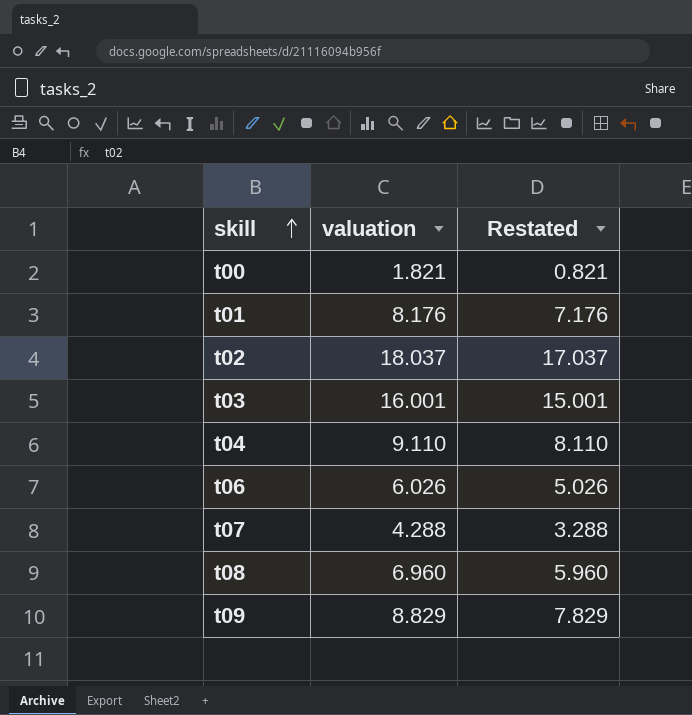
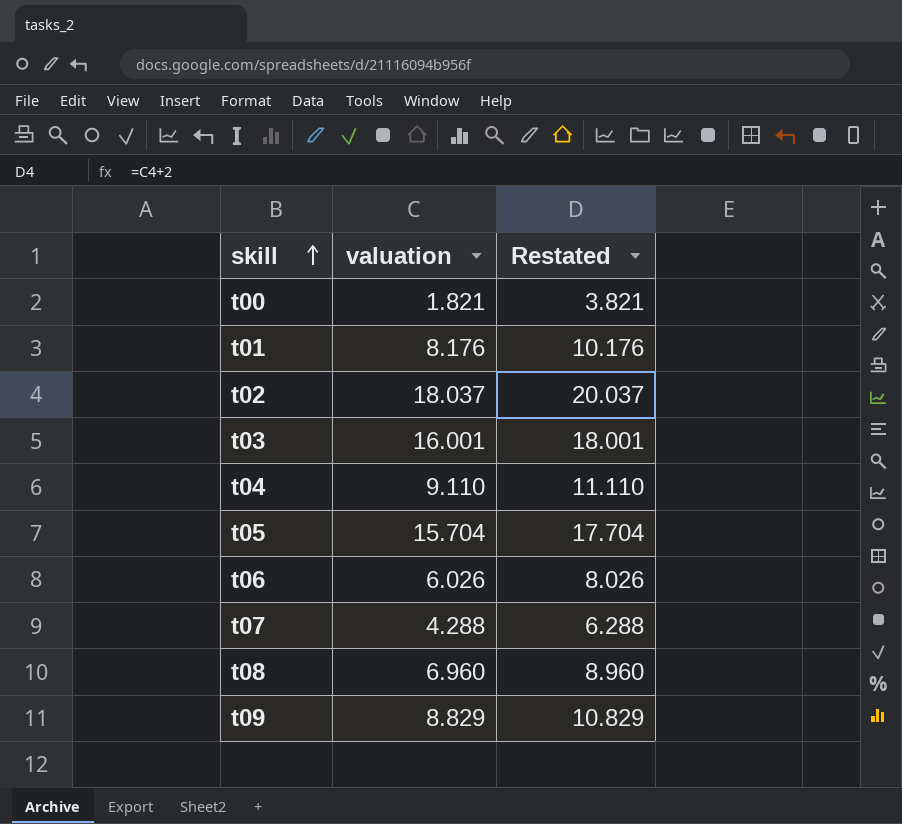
column Restated | formula: [valuation] - 1 -> [valuation] + 2
row t05: none -> 15.704 | 17.704

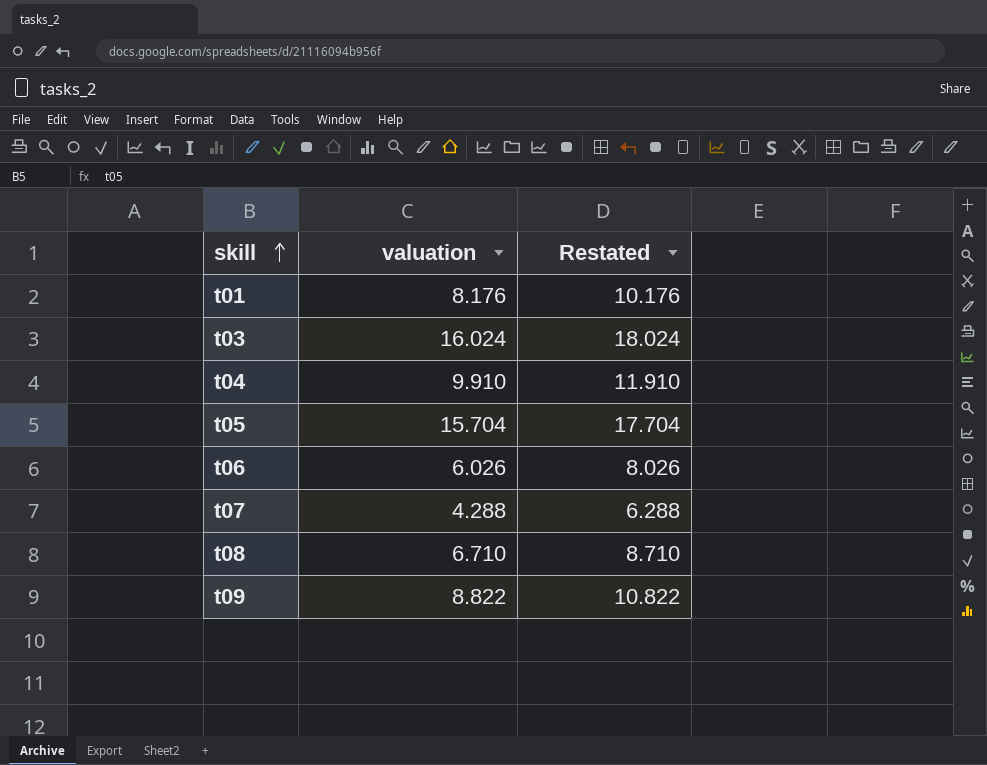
row t00: 1.821 | 3.821 -> none
row t02: 18.037 | 20.037 -> none
t03 | valuation: 16.001 -> 16.024
t03 | Restated: 18.001 -> 18.024
t04 | valuation: 9.110 -> 9.910
t04 | Restated: 11.110 -> 11.910
t08 | valuation: 6.960 -> 6.710
t08 | Restated: 8.960 -> 8.710
t09 | valuation: 8.829 -> 8.822
t09 | Restated: 10.829 -> 10.822

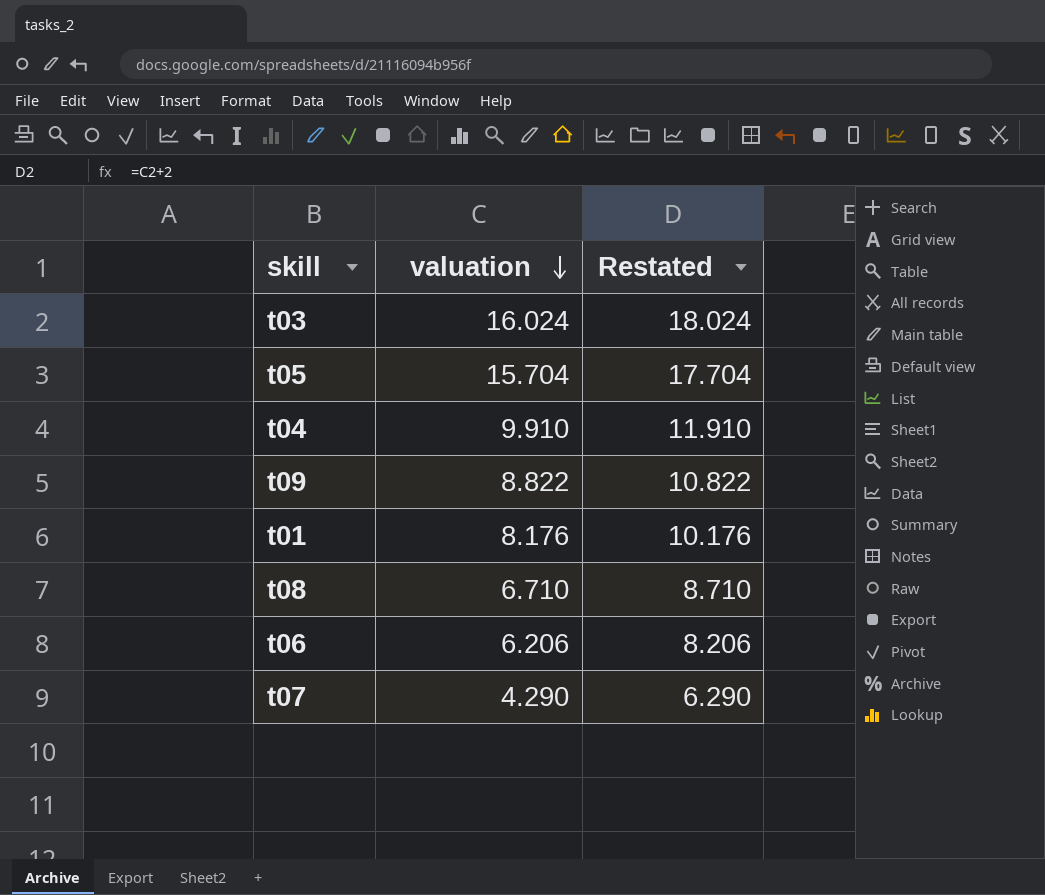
row order: skill ascending -> valuation descending
t06 | valuation: 6.026 -> 6.206
t06 | Restated: 8.026 -> 8.206
t07 | valuation: 4.288 -> 4.290
t07 | Restated: 6.288 -> 6.290

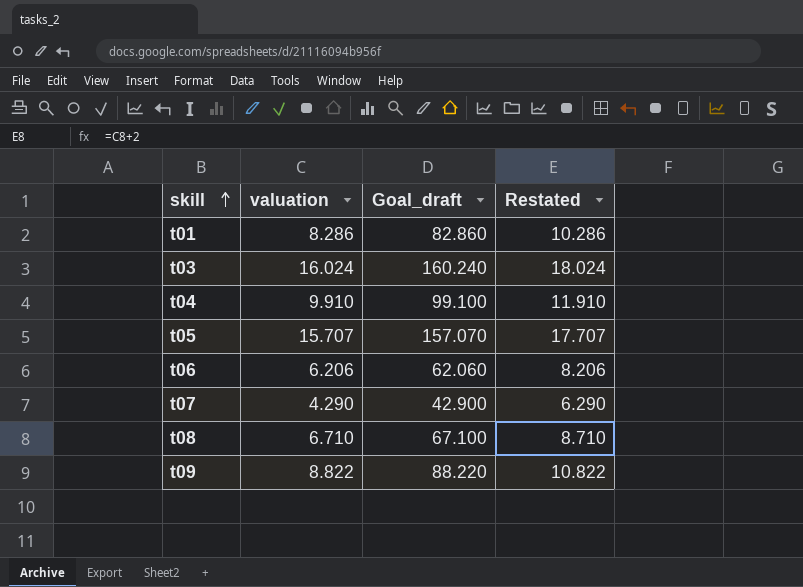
row order: valuation descending -> skill ascending
column Goal_draft | formula: none -> [valuation] * 10
t01 | valuation: 8.176 -> 8.286
t01 | Restated: 10.176 -> 10.286
t05 | valuation: 15.704 -> 15.707
t05 | Restated: 17.704 -> 17.707

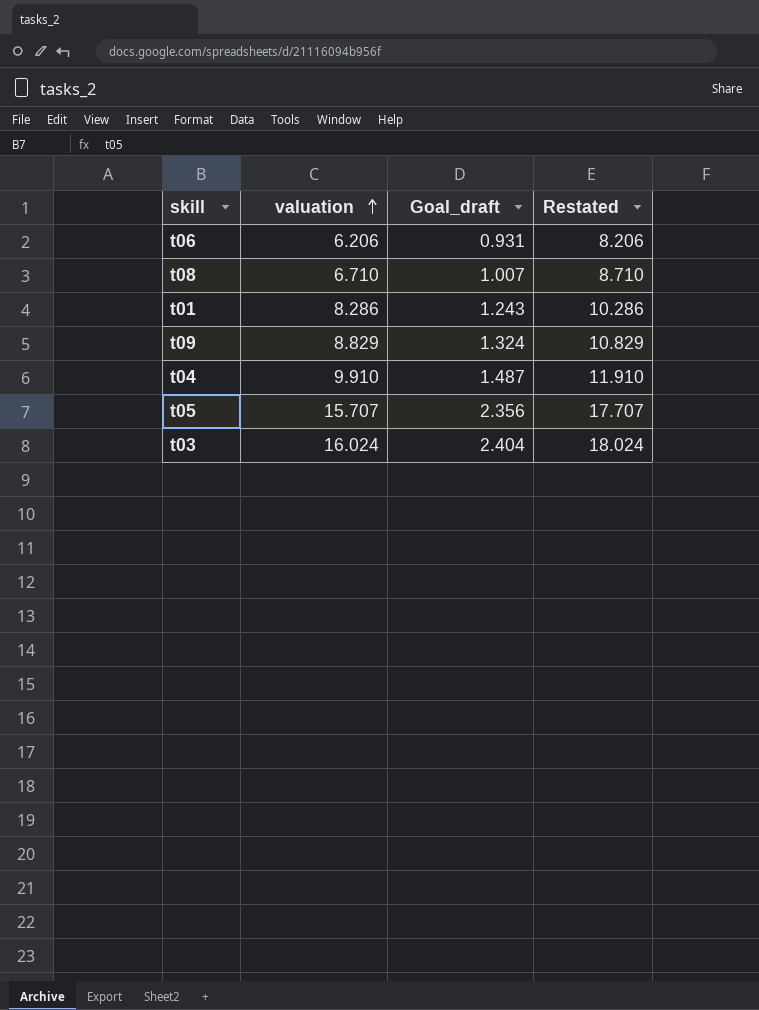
row order: skill ascending -> valuation ascending
column Goal_draft | formula: [valuation] * 10 -> [valuation] * 0.15
row t07: 4.290 | 42.900 | 6.290 -> none
t09 | valuation: 8.822 -> 8.829
t09 | Restated: 10.822 -> 10.829

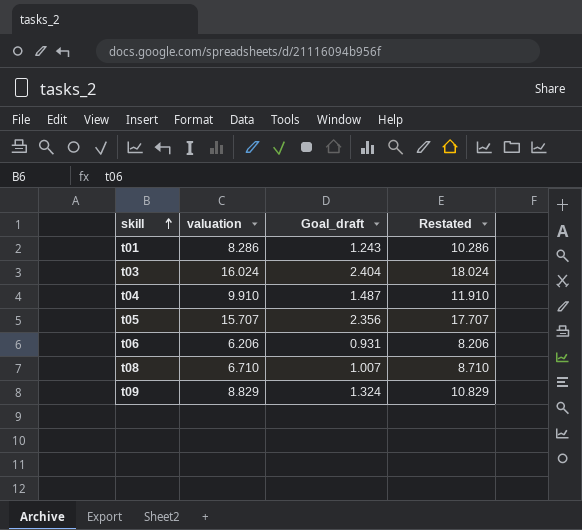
row order: valuation ascending -> skill ascending

